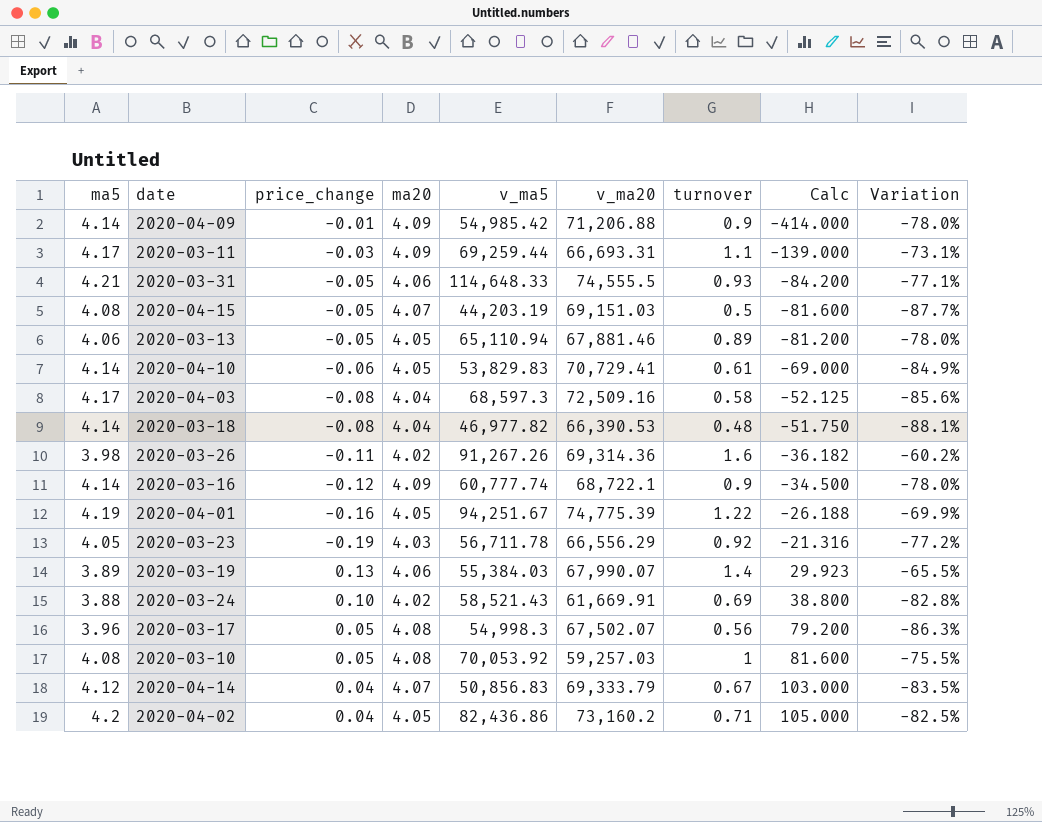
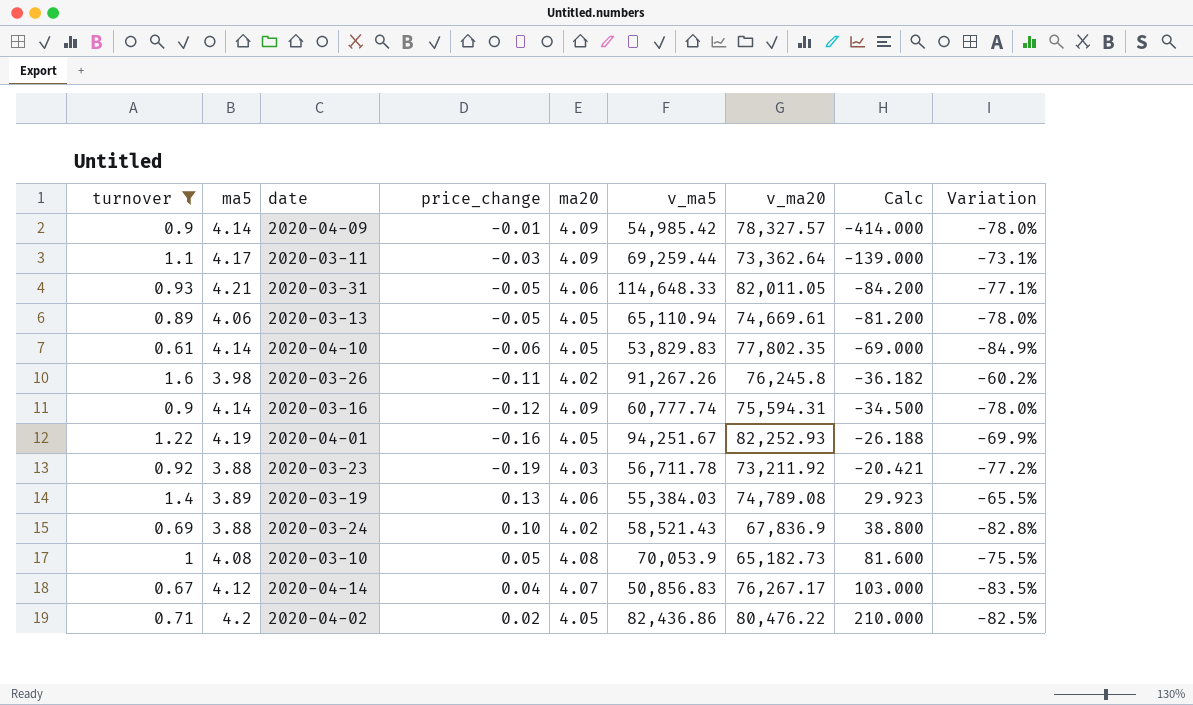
filter: none -> turnover >= 0.61
column turnover | position: 7 -> 1
2020-04-09 | v_ma20: 71,206.88 -> 78,327.57
2020-03-11 | v_ma20: 66,693.31 -> 73,362.64
2020-03-31 | v_ma20: 74,555.5 -> 82,011.05
2020-03-13 | v_ma20: 67,881.46 -> 74,669.61
2020-04-10 | v_ma20: 70,729.41 -> 77,802.35
2020-03-26 | v_ma20: 69,314.36 -> 76,245.8
2020-03-16 | v_ma20: 68,722.1 -> 75,594.31
2020-04-01 | v_ma20: 74,775.39 -> 82,252.93
2020-03-23 | ma5: 4.05 -> 3.88
2020-03-23 | v_ma20: 66,556.29 -> 73,211.92
2020-03-23 | Calc: -21.316 -> -20.421
2020-03-19 | v_ma20: 67,990.07 -> 74,789.08
2020-03-24 | v_ma20: 61,669.91 -> 67,836.9
2020-03-10 | v_ma5: 70,053.92 -> 70,053.9
2020-03-10 | v_ma20: 59,257.03 -> 65,182.73
2020-04-14 | v_ma20: 69,333.79 -> 76,267.17
2020-04-02 | price_change: 0.04 -> 0.02
2020-04-02 | v_ma20: 73,160.2 -> 80,476.22
2020-04-02 | Calc: 105.000 -> 210.000

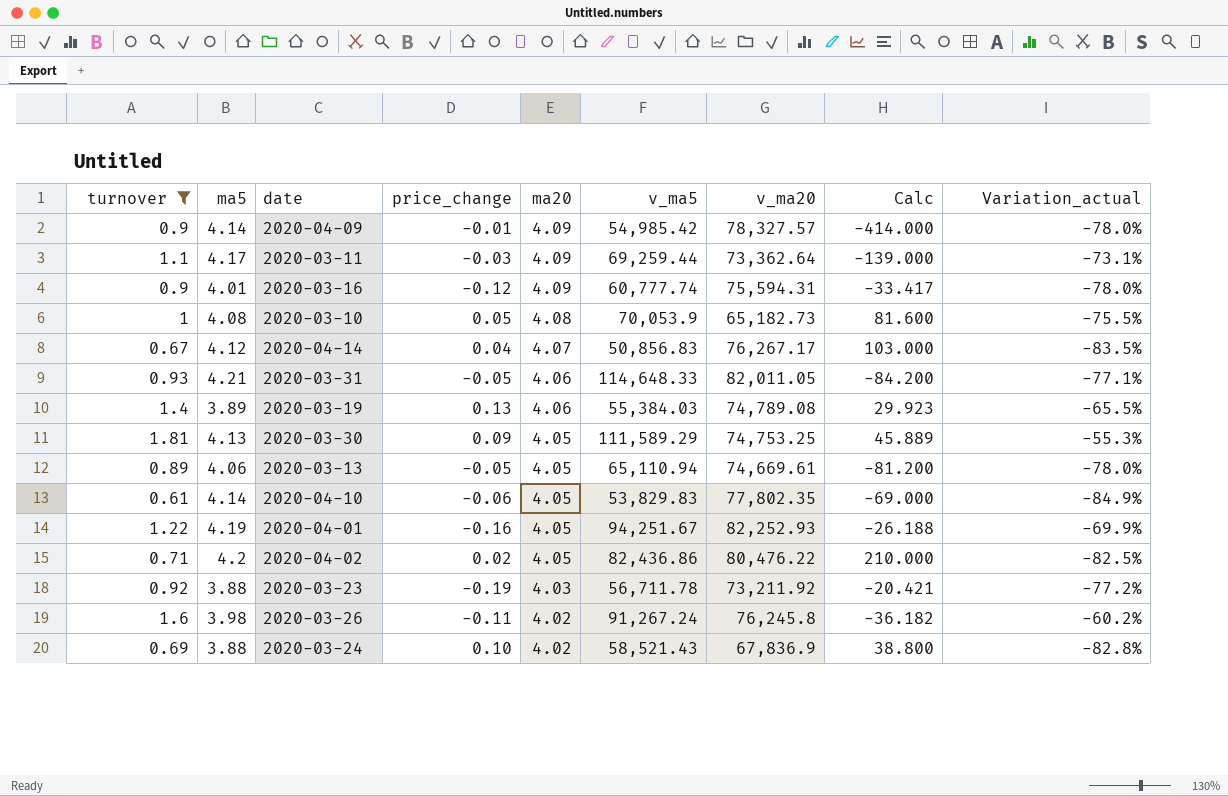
row order: Calc ascending -> ma20 descending
column name: Variation -> Variation_actual
2020-03-16 | ma5: 4.14 -> 4.01
2020-03-16 | Calc: -34.500 -> -33.417
row 2020-03-30: none -> 1.81 | 4.13 | 0.09 | 4.05 | 111,589.29 | 74,753.25 | 45.889 | -55.3%
2020-03-26 | v_ma5: 91,267.26 -> 91,267.24

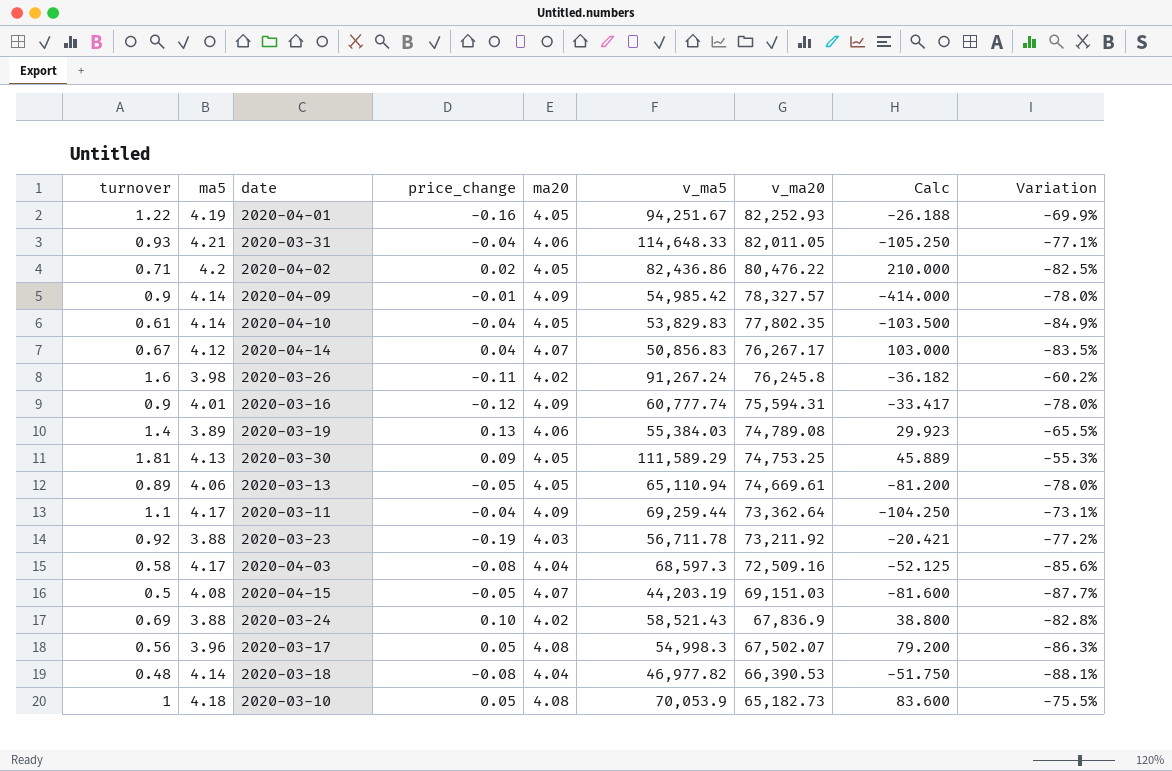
filter: turnover >= 0.61 -> none
row order: ma20 descending -> v_ma20 descending
column name: Variation_actual -> Variation
2020-03-31 | price_change: -0.05 -> -0.04
2020-03-31 | Calc: -84.200 -> -105.250
2020-04-10 | price_change: -0.06 -> -0.04
2020-04-10 | Calc: -69.000 -> -103.500
2020-03-11 | price_change: -0.03 -> -0.04
2020-03-11 | Calc: -139.000 -> -104.250
2020-03-10 | ma5: 4.08 -> 4.18
2020-03-10 | Calc: 81.600 -> 83.600

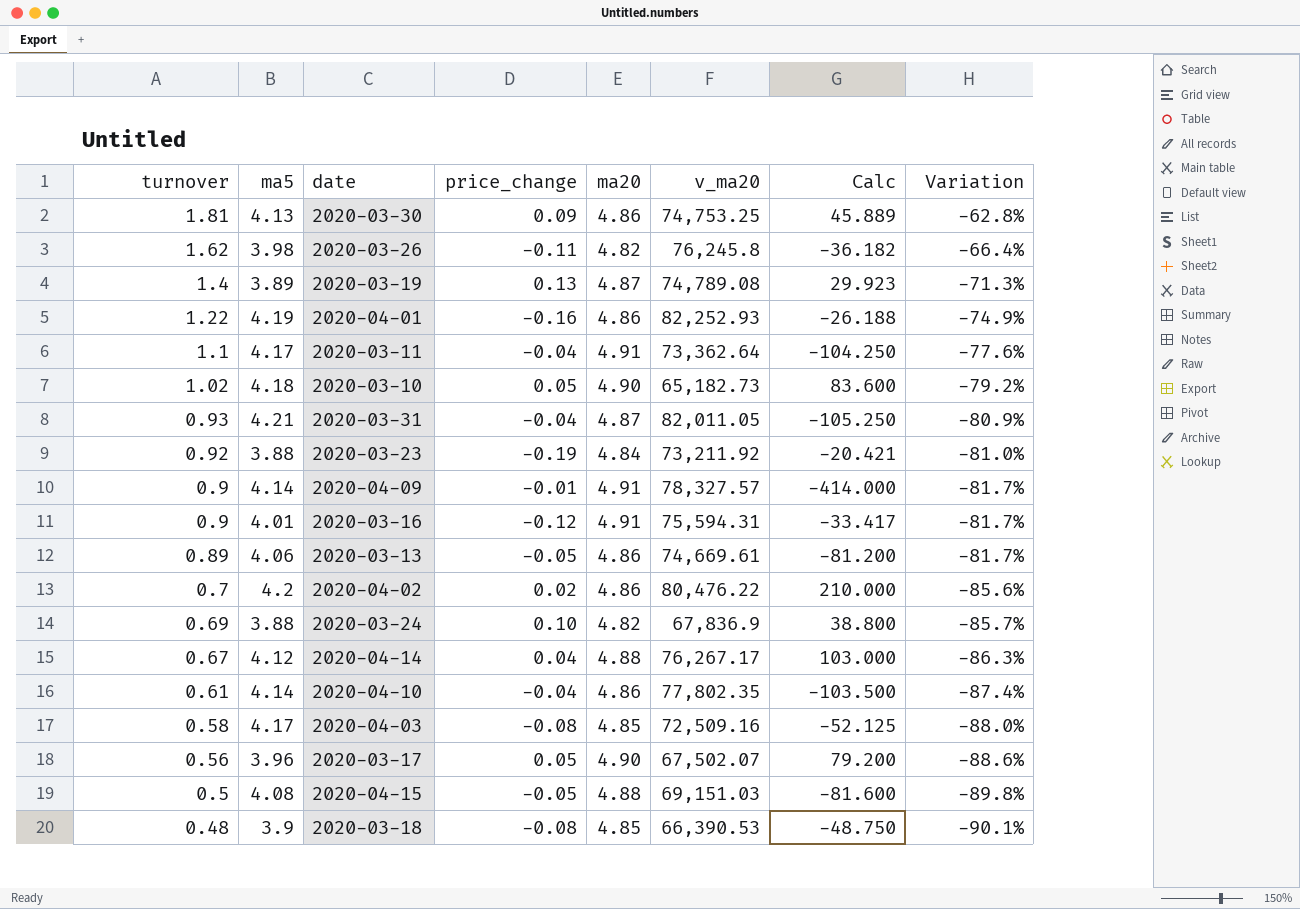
row order: v_ma20 descending -> turnover descending
column v_ma5 | position: 6 -> none
2020-03-30 | ma20: 4.05 -> 4.86
2020-03-30 | Variation: -55.3% -> -62.8%
2020-03-26 | turnover: 1.6 -> 1.62
2020-03-26 | ma20: 4.02 -> 4.82
2020-03-26 | Variation: -60.2% -> -66.4%
2020-03-19 | ma20: 4.06 -> 4.87
2020-03-19 | Variation: -65.5% -> -71.3%
2020-04-01 | ma20: 4.05 -> 4.86
2020-04-01 | Variation: -69.9% -> -74.9%
2020-03-11 | ma20: 4.09 -> 4.91
2020-03-11 | Variation: -73.1% -> -77.6%
2020-03-10 | turnover: 1 -> 1.02
2020-03-10 | ma20: 4.08 -> 4.90
2020-03-10 | Variation: -75.5% -> -79.2%
2020-03-31 | ma20: 4.06 -> 4.87
2020-03-31 | Variation: -77.1% -> -80.9%
2020-03-23 | ma20: 4.03 -> 4.84
2020-03-23 | Variation: -77.2% -> -81.0%
2020-04-09 | ma20: 4.09 -> 4.91
2020-04-09 | Variation: -78.0% -> -81.7%
2020-03-16 | ma20: 4.09 -> 4.91
2020-03-16 | Variation: -78.0% -> -81.7%
2020-03-13 | ma20: 4.05 -> 4.86
2020-03-13 | Variation: -78.0% -> -81.7%
2020-04-02 | turnover: 0.71 -> 0.7
2020-04-02 | ma20: 4.05 -> 4.86
2020-04-02 | Variation: -82.5% -> -85.6%
2020-03-24 | ma20: 4.02 -> 4.82
2020-03-24 | Variation: -82.8% -> -85.7%
2020-04-14 | ma20: 4.07 -> 4.88
2020-04-14 | Variation: -83.5% -> -86.3%
2020-04-10 | ma20: 4.05 -> 4.86
2020-04-10 | Variation: -84.9% -> -87.4%
2020-04-03 | ma20: 4.04 -> 4.85
2020-04-03 | Variation: -85.6% -> -88.0%
2020-03-17 | ma20: 4.08 -> 4.90
2020-03-17 | Variation: -86.3% -> -88.6%
2020-04-15 | ma20: 4.07 -> 4.88
2020-04-15 | Variation: -87.7% -> -89.8%
2020-03-18 | ma5: 4.14 -> 3.9
2020-03-18 | ma20: 4.04 -> 4.85
2020-03-18 | Calc: -51.750 -> -48.750
2020-03-18 | Variation: -88.1% -> -90.1%

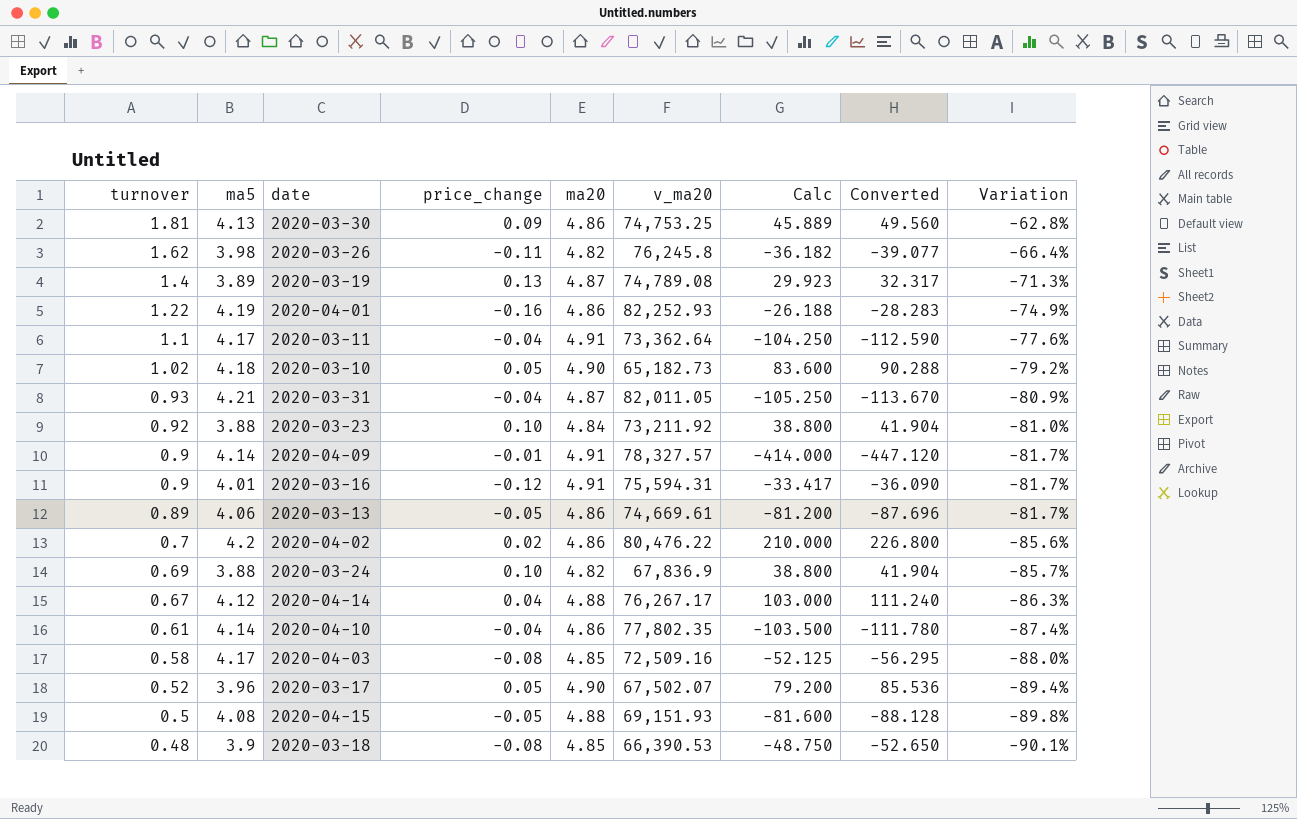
column Converted | formula: none -> [Calc] * 1.08
2020-03-23 | price_change: -0.19 -> 0.10
2020-03-23 | Calc: -20.421 -> 38.800
2020-03-17 | turnover: 0.56 -> 0.52
2020-03-17 | Variation: -88.6% -> -89.4%
2020-04-15 | v_ma20: 69,151.03 -> 69,151.93

